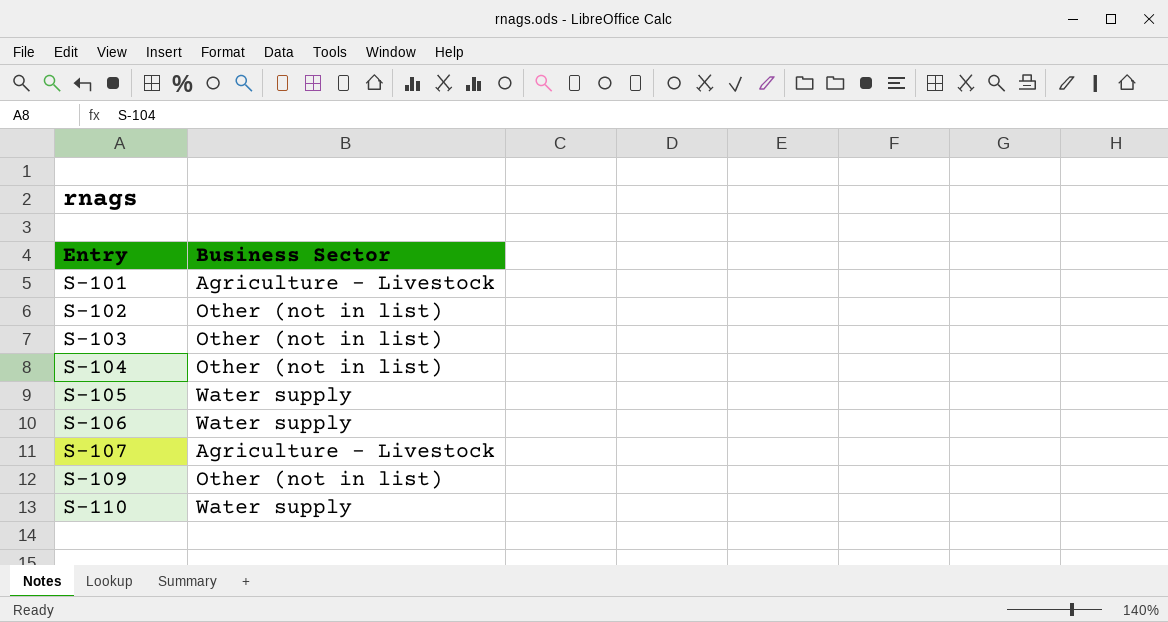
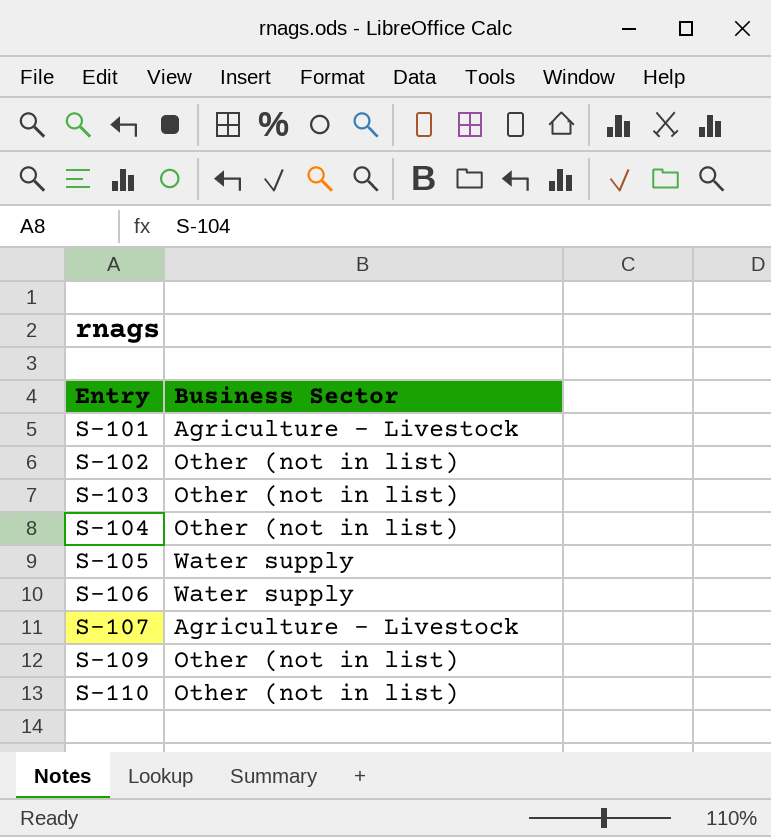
S-110 | Business Sector: Water supply -> Other (not in list)

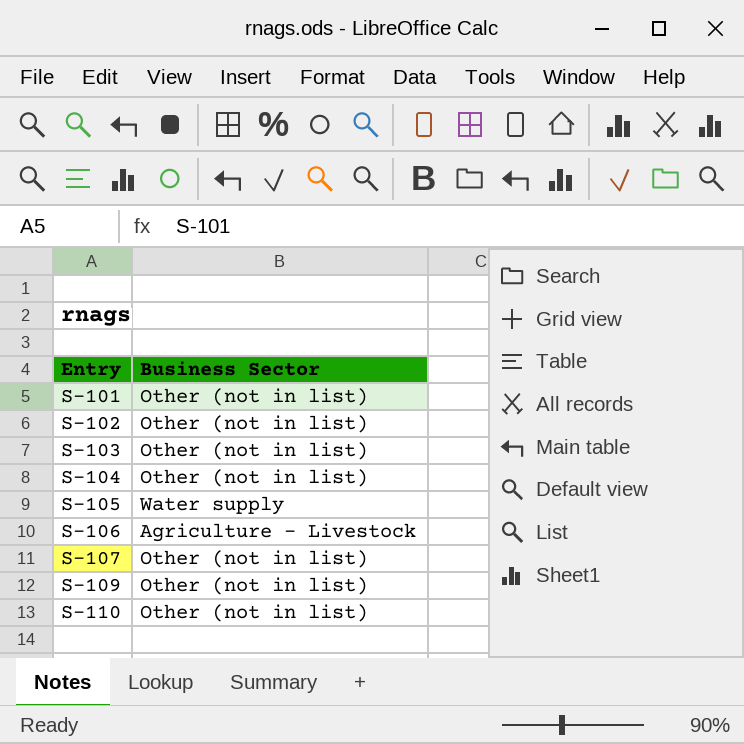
S-101 | Business Sector: Agriculture - Livestock -> Other (not in list)
S-106 | Business Sector: Water supply -> Agriculture - Livestock
S-107 | Business Sector: Agriculture - Livestock -> Other (not in list)

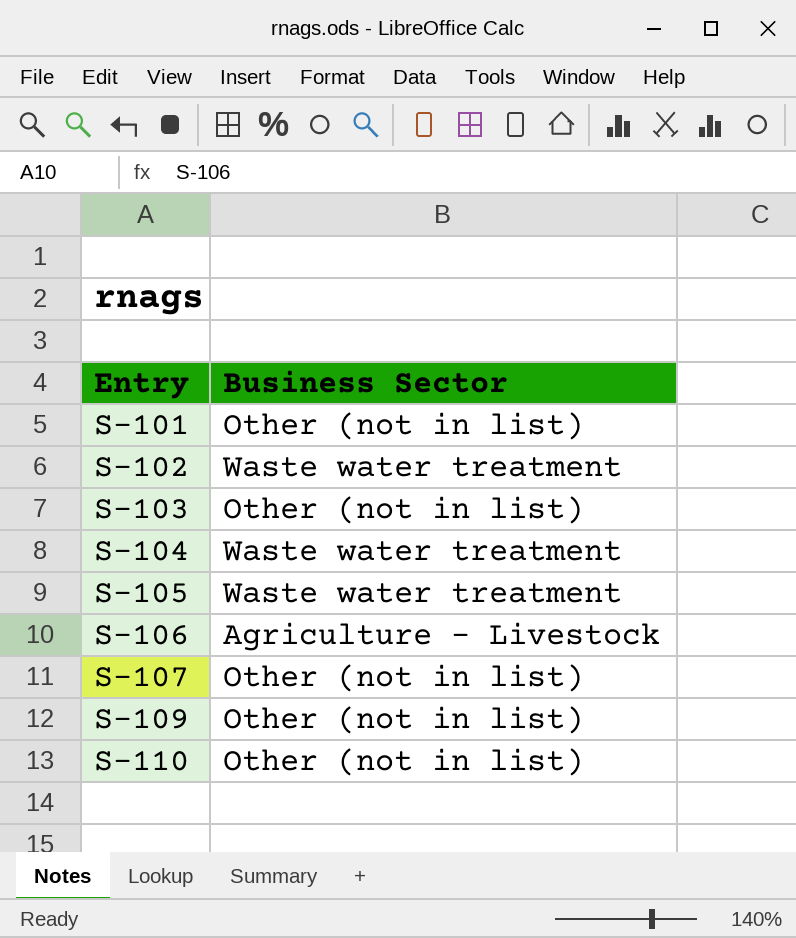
S-102 | Business Sector: Other (not in list) -> Waste water treatment
S-104 | Business Sector: Other (not in list) -> Waste water treatment
S-105 | Business Sector: Water supply -> Waste water treatment

